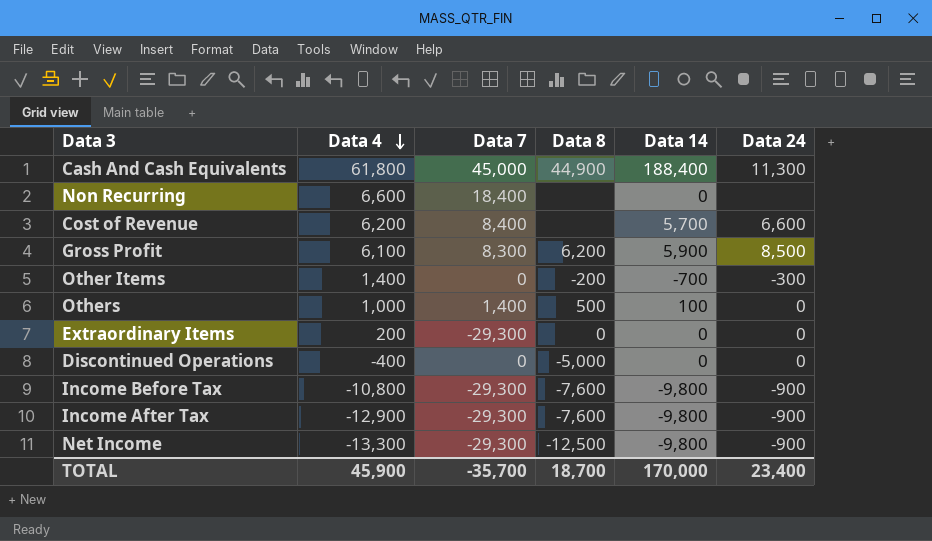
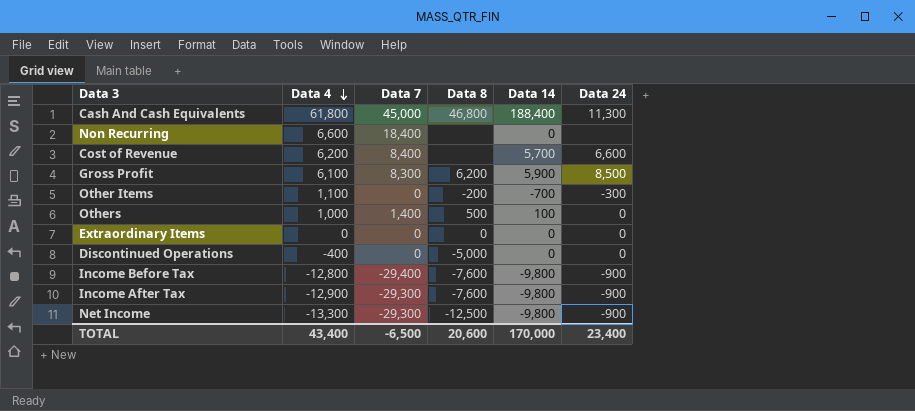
Cash And Cash Equivalents | Data 8: 44,900 -> 46,800
Other Items | Data 4: 1,400 -> 1,100
Extraordinary Items | Data 4: 200 -> 0
Extraordinary Items | Data 7: -29,300 -> 0
Income Before Tax | Data 4: -10,800 -> -12,800
Income Before Tax | Data 7: -29,300 -> -29,400
TOTAL | Data 4: 45,900 -> 43,400
TOTAL | Data 7: -35,700 -> -6,500
TOTAL | Data 8: 18,700 -> 20,600

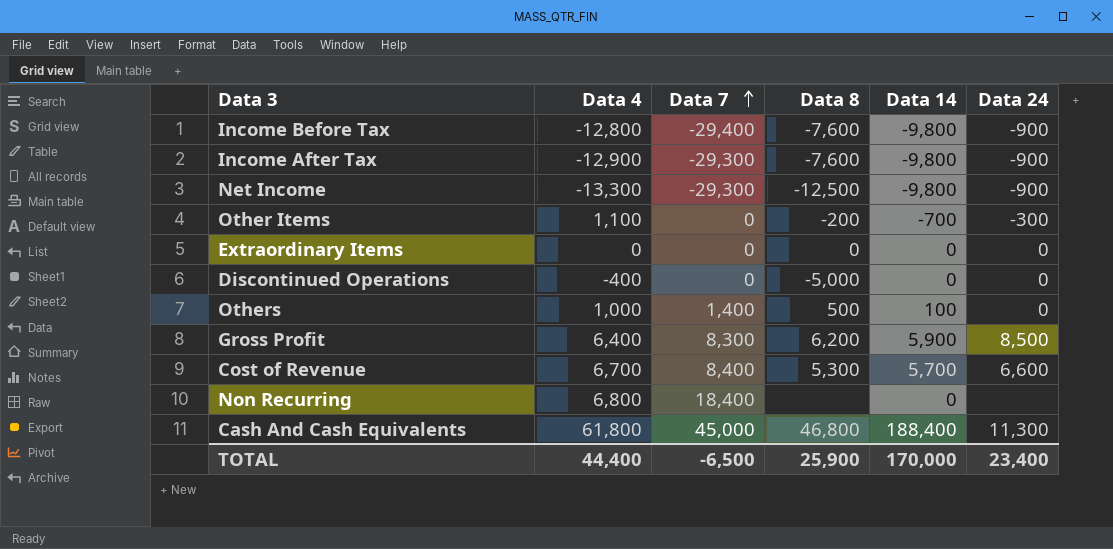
row order: Data 4 descending -> Data 7 ascending
Gross Profit | Data 4: 6,100 -> 6,400
Cost of Revenue | Data 4: 6,200 -> 6,700
Cost of Revenue | Data 8: none -> 5,300
Non Recurring | Data 4: 6,600 -> 6,800
TOTAL | Data 4: 43,400 -> 44,400
TOTAL | Data 8: 20,600 -> 25,900

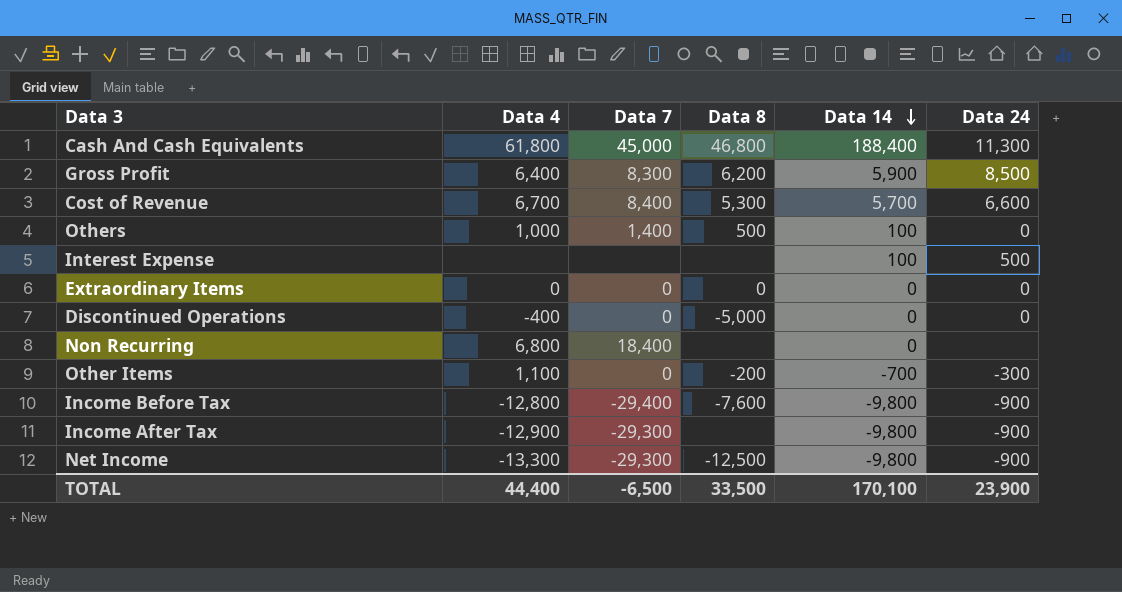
row order: Data 7 ascending -> Data 14 descending
row Interest Expense: none -> none | none | none | 100 | 500
Income After Tax | Data 8: -7,600 -> none
TOTAL | Data 8: 25,900 -> 33,500
TOTAL | Data 14: 170,000 -> 170,100
TOTAL | Data 24: 23,400 -> 23,900

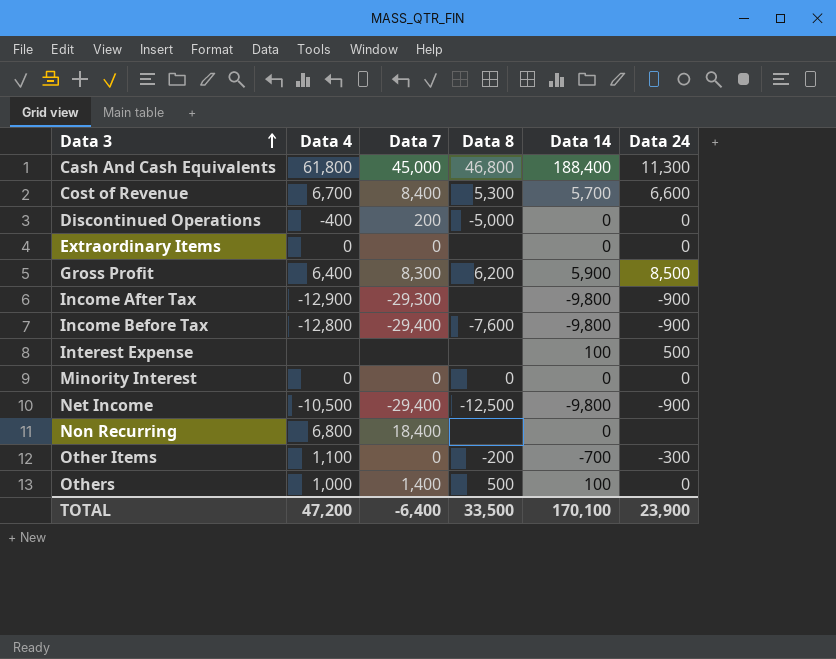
row order: Data 14 descending -> Data 3 ascending
Discontinued Operations | Data 7: 0 -> 200
Extraordinary Items | Data 8: 0 -> none
row Minority Interest: none -> 0 | 0 | 0 | 0 | 0
Net Income | Data 4: -13,300 -> -10,500
Net Income | Data 7: -29,300 -> -29,400
TOTAL | Data 4: 44,400 -> 47,200
TOTAL | Data 7: -6,500 -> -6,400

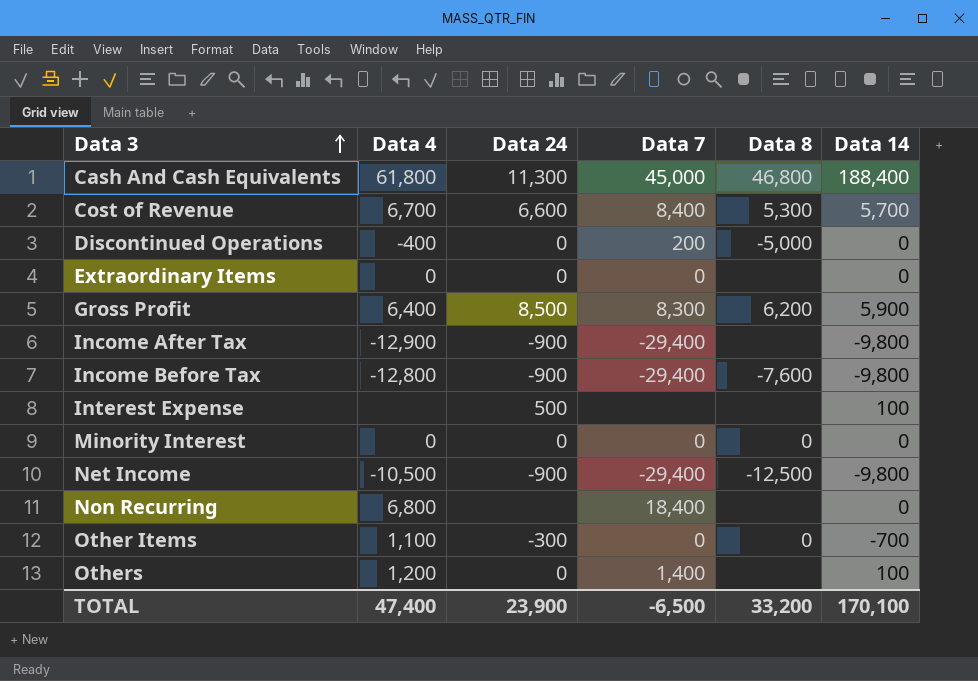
column Data 24 | position: 6 -> 3
Income After Tax | Data 7: -29,300 -> -29,400
Other Items | Data 8: -200 -> 0
Others | Data 4: 1,000 -> 1,200
Others | Data 8: 500 -> none
TOTAL | Data 4: 47,200 -> 47,400
TOTAL | Data 7: -6,400 -> -6,500
TOTAL | Data 8: 33,500 -> 33,200

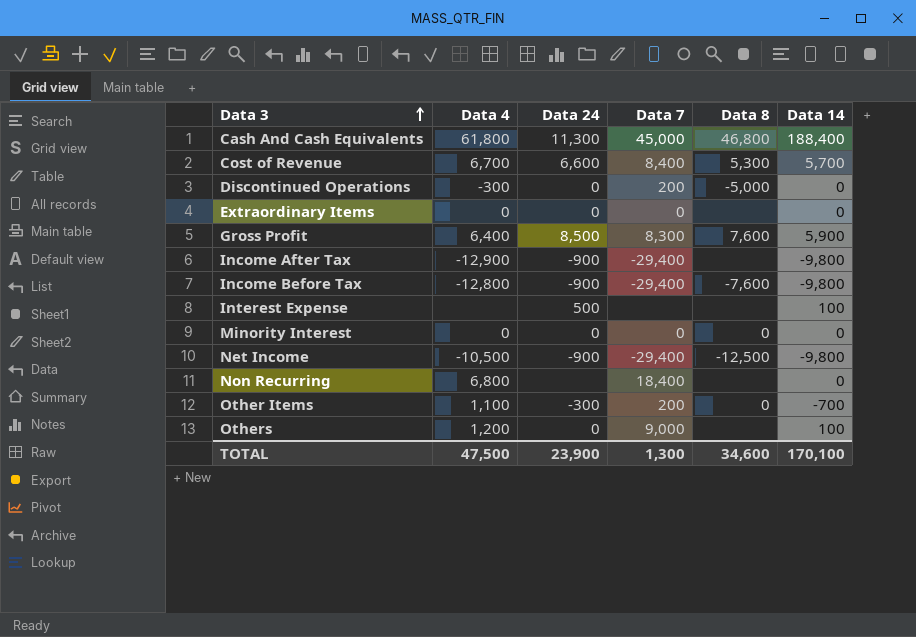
Discontinued Operations | Data 4: -400 -> -300
Gross Profit | Data 8: 6,200 -> 7,600
Other Items | Data 7: 0 -> 200
Others | Data 7: 1,400 -> 9,000
TOTAL | Data 4: 47,400 -> 47,500
TOTAL | Data 7: -6,500 -> 1,300
TOTAL | Data 8: 33,200 -> 34,600

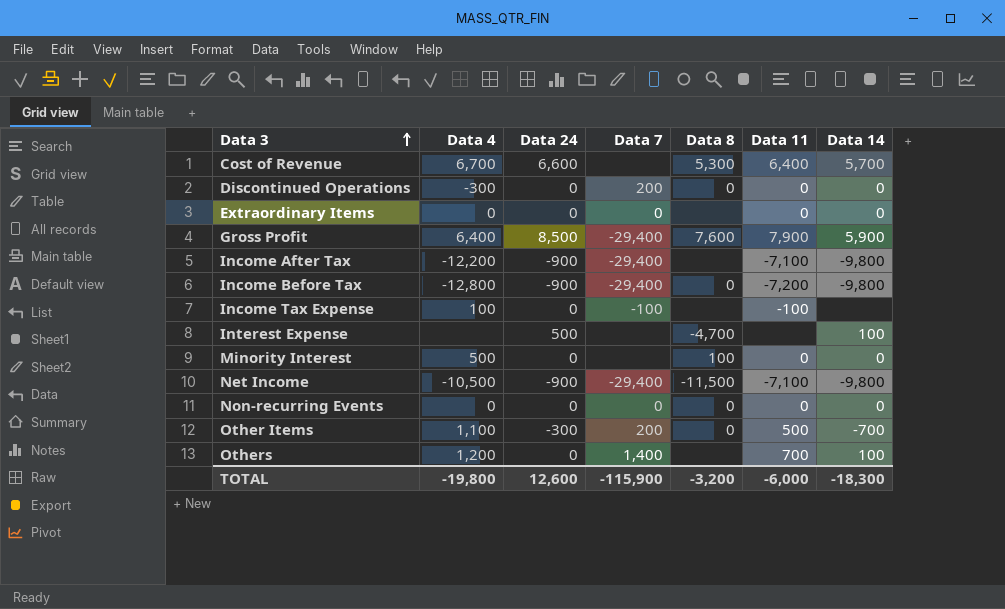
column Data 11 | position: none -> 6
row Cash And Cash Equivalents: 61,800 | 11,300 | 45,000 | 46,800 | 188,400 -> none
row Non Recurring: 6,800 | none | 18,400 | none | 0 -> none
Cost of Revenue | Data 7: 8,400 -> none
Discontinued Operations | Data 8: -5,000 -> 0
Gross Profit | Data 7: 8,300 -> -29,400
Income After Tax | Data 4: -12,900 -> -12,200
Income Before Tax | Data 8: -7,600 -> 0
row Income Tax Expense: none -> 100 | 0 | -100 | none | -100 | none
Interest Expense | Data 8: none -> -4,700
Minority Interest | Data 4: 0 -> 500
Minority Interest | Data 7: 0 -> none
Minority Interest | Data 8: 0 -> 100
Net Income | Data 8: -12,500 -> -11,500
row Non-recurring Events: none -> 0 | 0 | 0 | 0 | 0 | 0
Others | Data 7: 9,000 -> 1,400
TOTAL | Data 4: 47,500 -> -19,800
TOTAL | Data 24: 23,900 -> 12,600
TOTAL | Data 7: 1,300 -> -115,900
TOTAL | Data 8: 34,600 -> -3,200
TOTAL | Data 14: 170,100 -> -18,300

